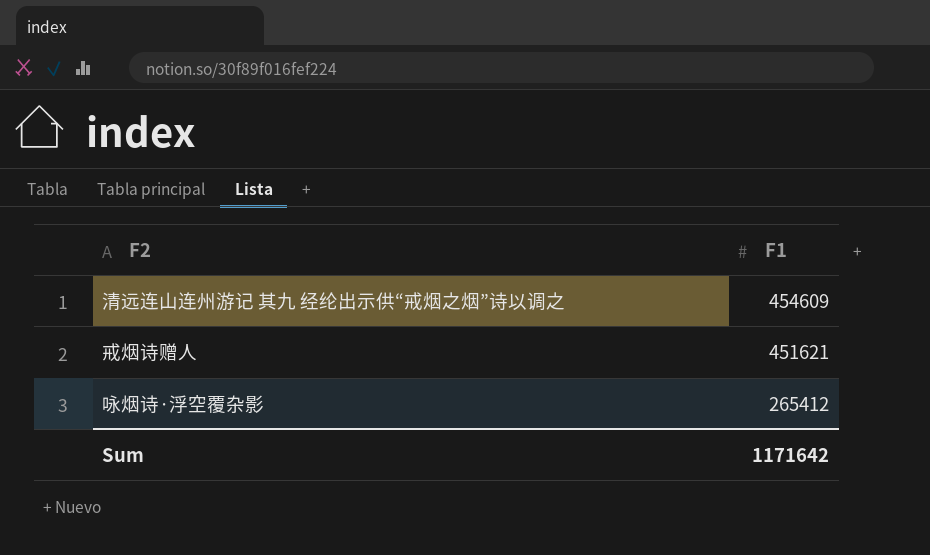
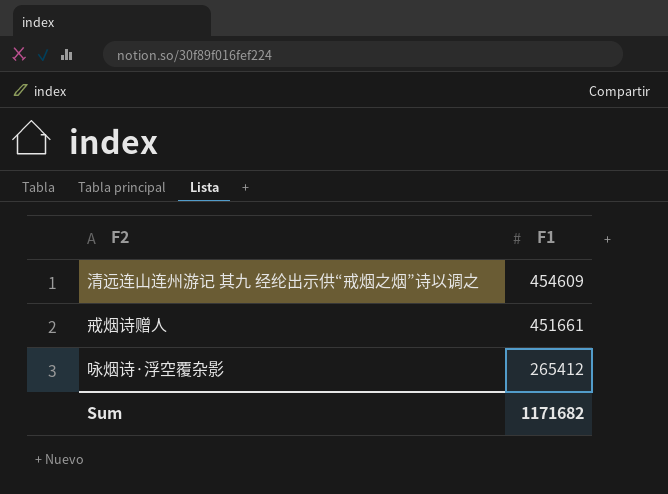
戒烟诗赠人 | F1: 451621 -> 451661
Sum | F1: 1171642 -> 1171682

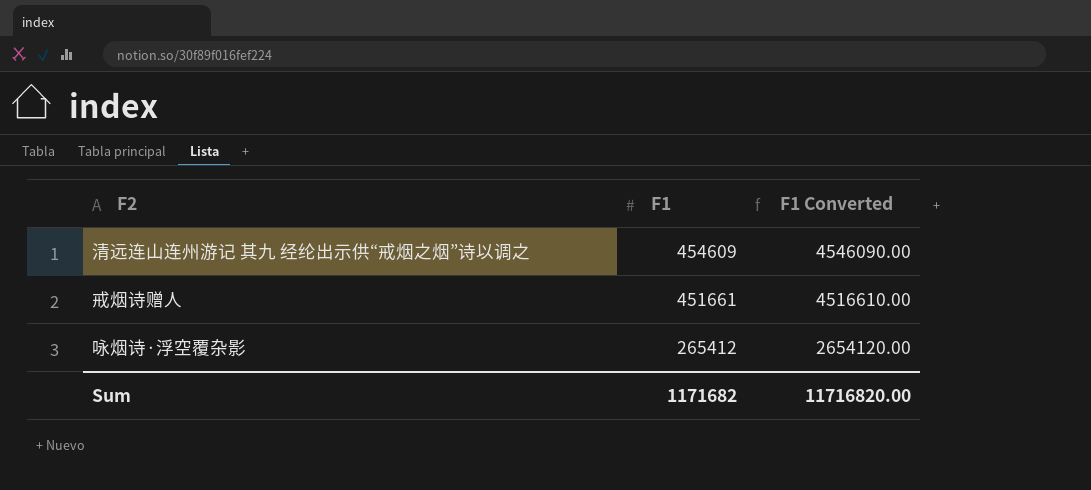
column F1 Converted | formula: none -> [F1] * 10

